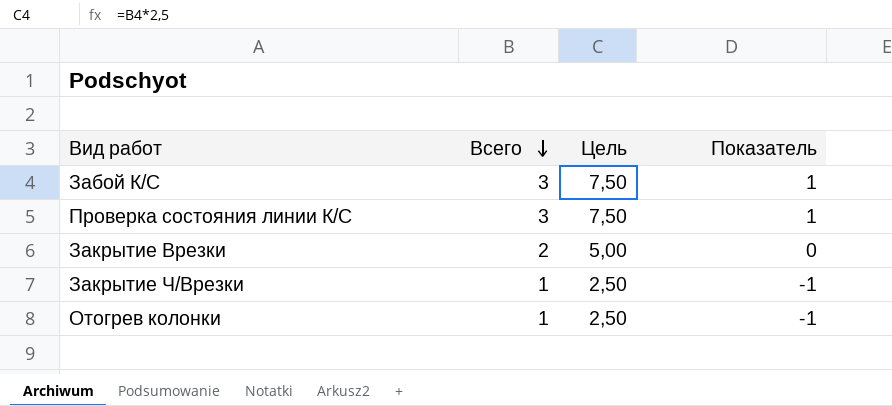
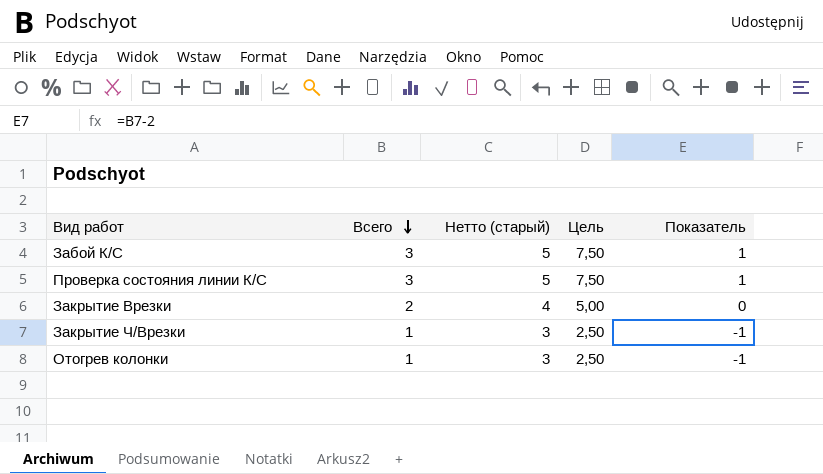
column Нетто (старый) | formula: none -> [Всего] + 2

